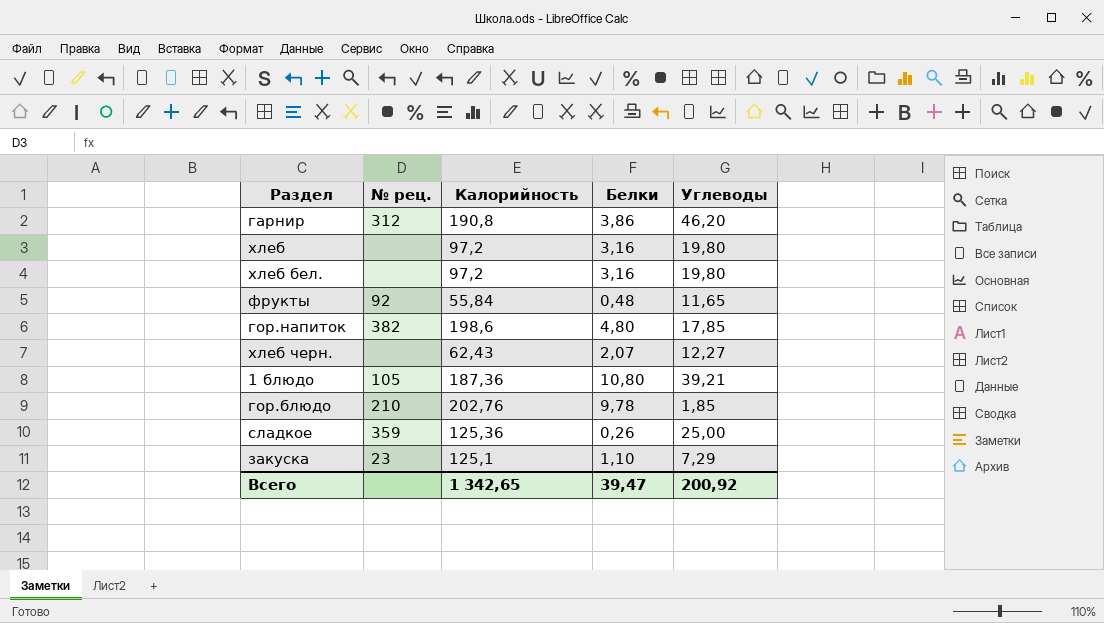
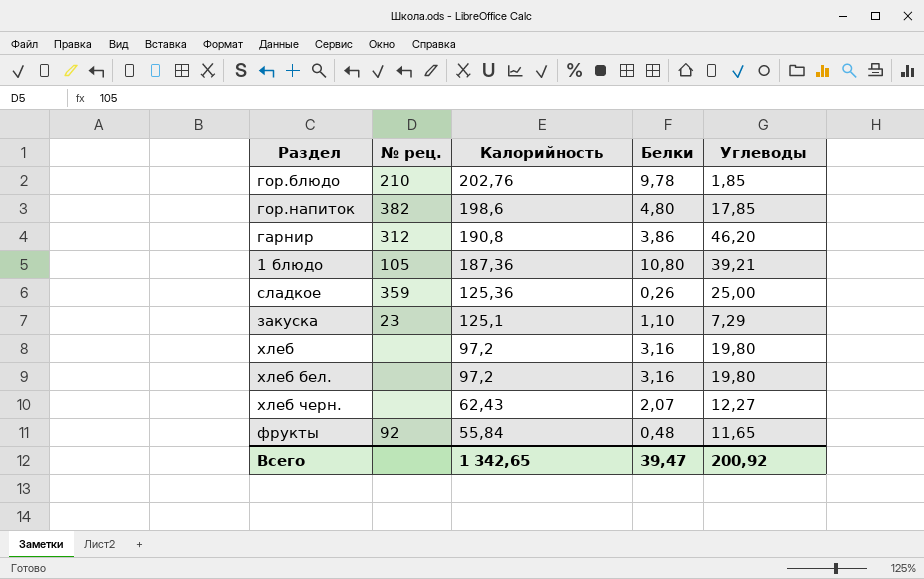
row order: none -> Калорийность descending

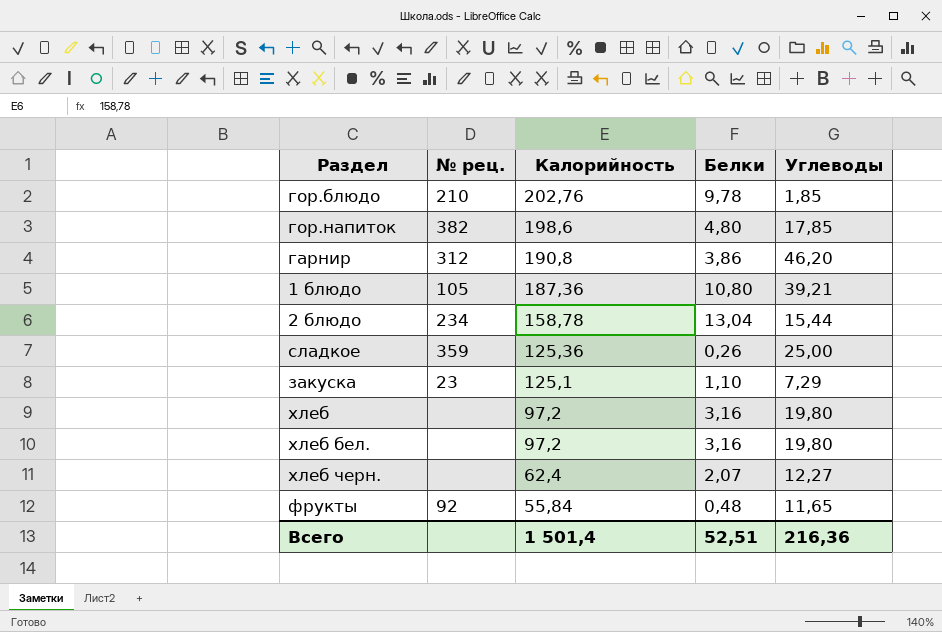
row 2 блюдо: none -> 234 | 158,78 | 13,04 | 15,44
хлеб черн. | Калорийность: 62,43 -> 62,4
Всего | Калорийность: 1 342,65 -> 1 501,4
Всего | Белки: 39,47 -> 52,51
Всего | Углеводы: 200,92 -> 216,36

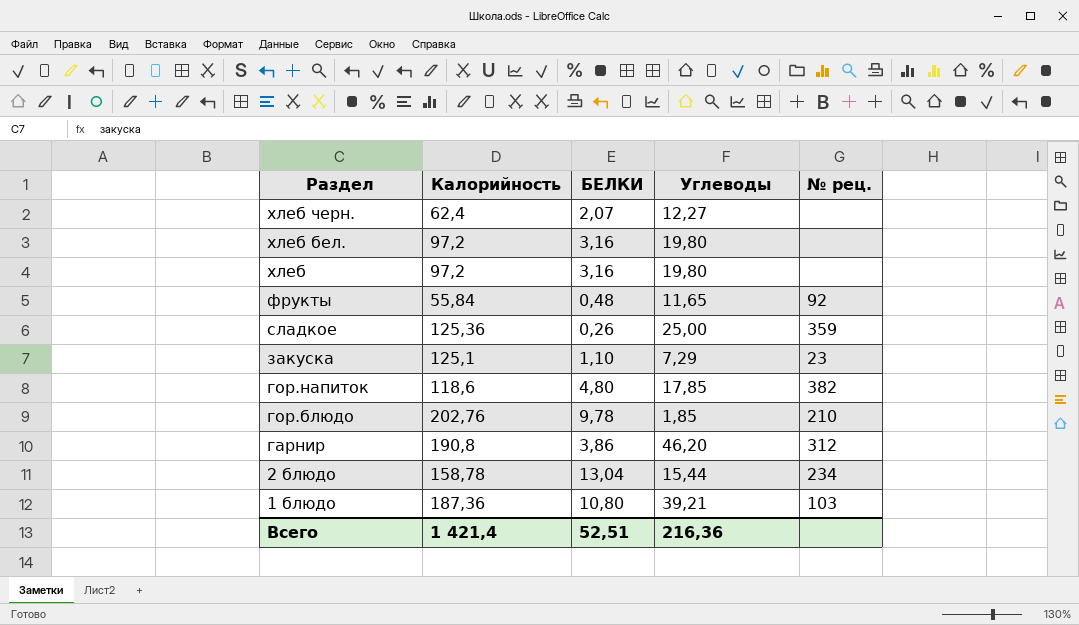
row order: Калорийность descending -> Раздел descending
column name: Белки -> БЕЛКИ
column № рец. | position: 2 -> 5
гор.напиток | Калорийность: 198,6 -> 118,6
1 блюдо | № рец.: 105 -> 103
Всего | Калорийность: 1 501,4 -> 1 421,4

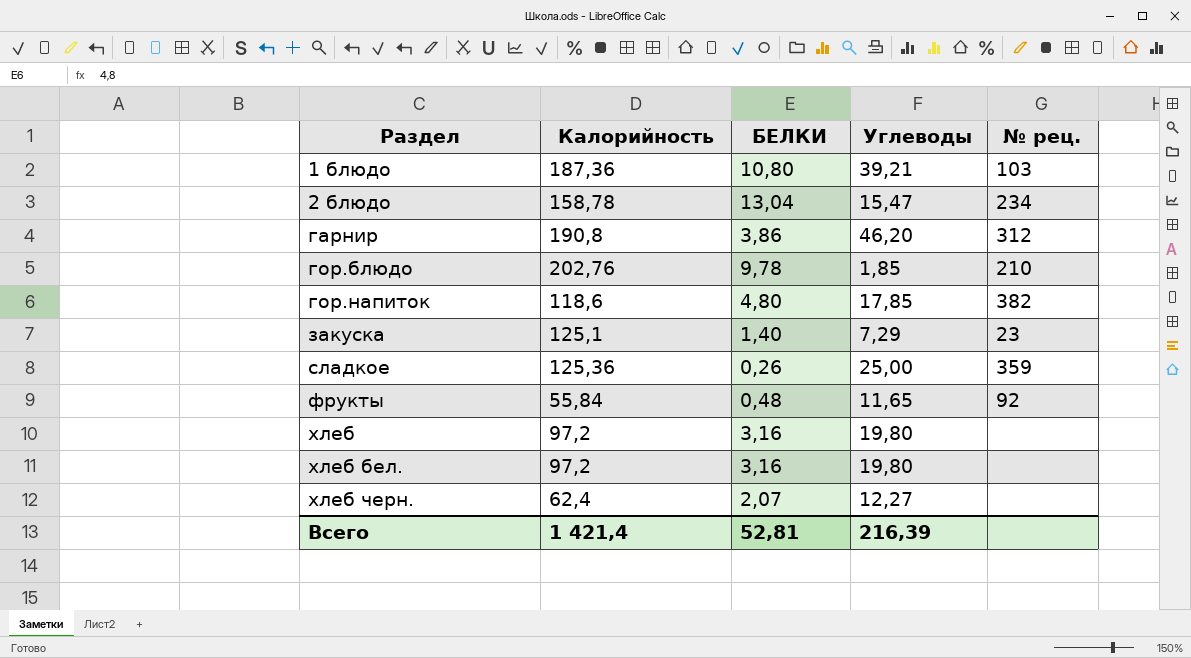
row order: Раздел descending -> Раздел ascending
2 блюдо | Углеводы: 15,44 -> 15,47
закуска | БЕЛКИ: 1,10 -> 1,40
Всего | БЕЛКИ: 52,51 -> 52,81
Всего | Углеводы: 216,36 -> 216,39

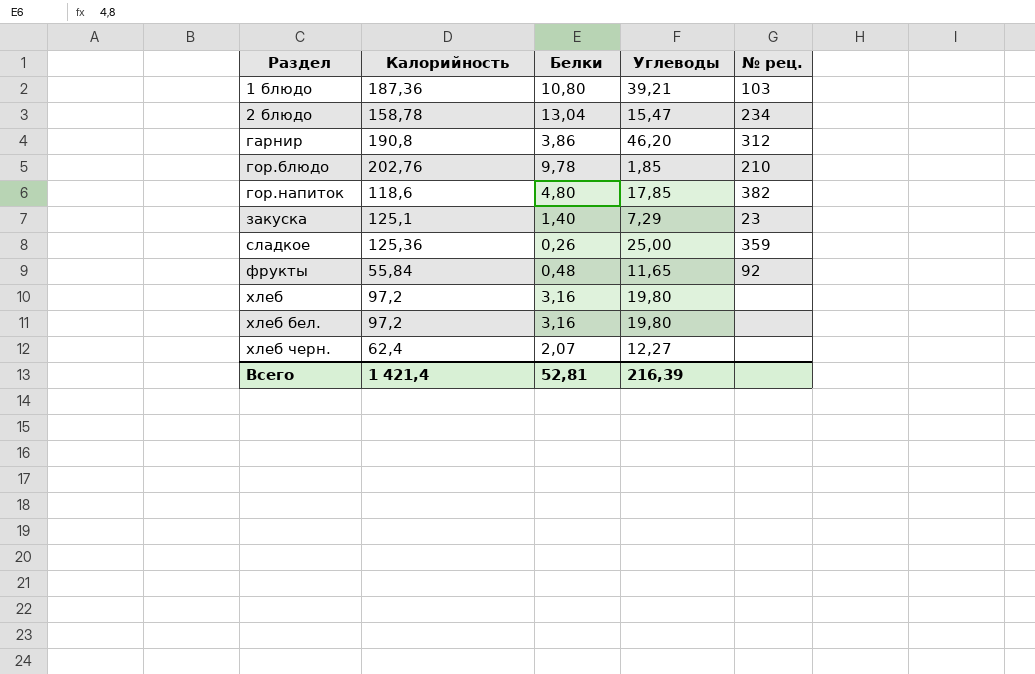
column name: БЕЛКИ -> Белки

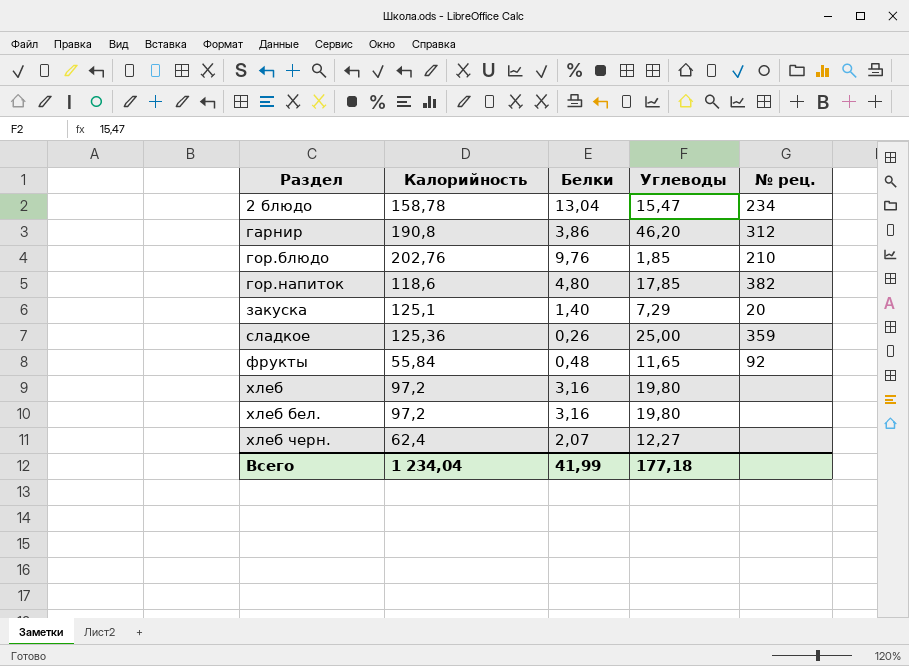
row 1 блюдо: 187,36 | 10,80 | 39,21 | 103 -> none
гор.блюдо | Белки: 9,78 -> 9,76
закуска | № рец.: 23 -> 20
Всего | Калорийность: 1 421,4 -> 1 234,04
Всего | Белки: 52,81 -> 41,99
Всего | Углеводы: 216,39 -> 177,18

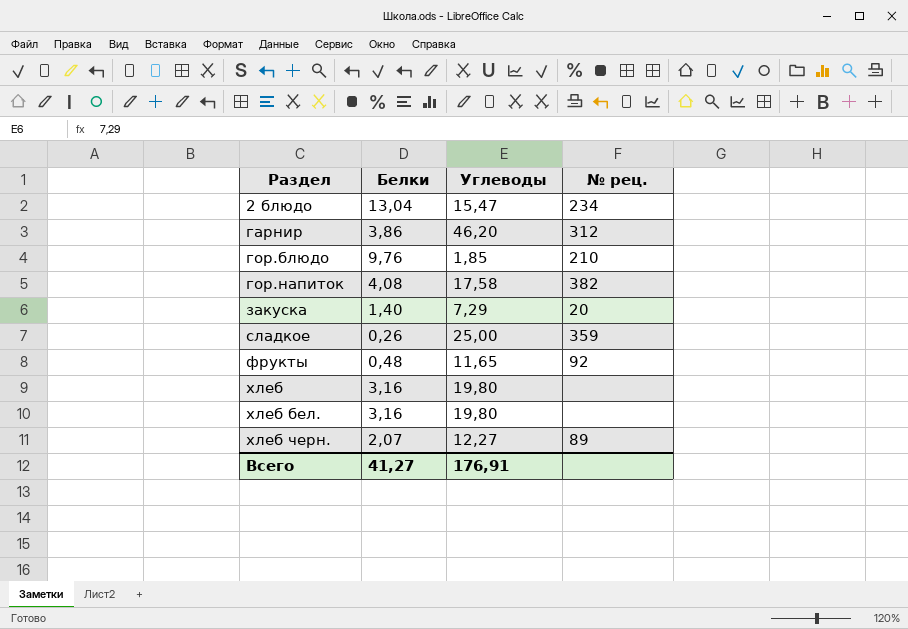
column Калорийность | position: 2 -> none
гор.напиток | Белки: 4,80 -> 4,08
гор.напиток | Углеводы: 17,85 -> 17,58
хлеб черн. | № рец.: none -> 89
Всего | Белки: 41,99 -> 41,27
Всего | Углеводы: 177,18 -> 176,91

